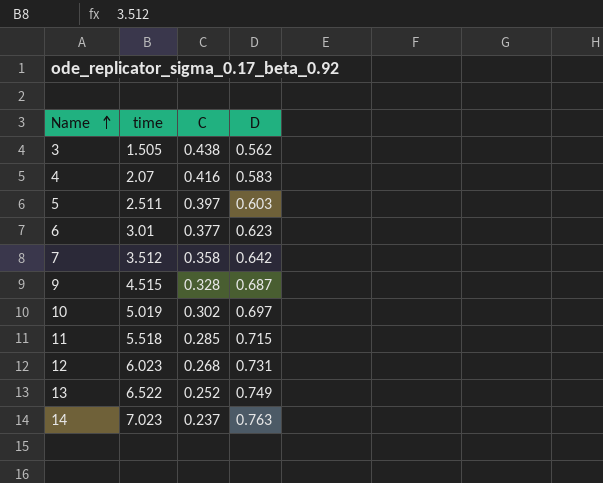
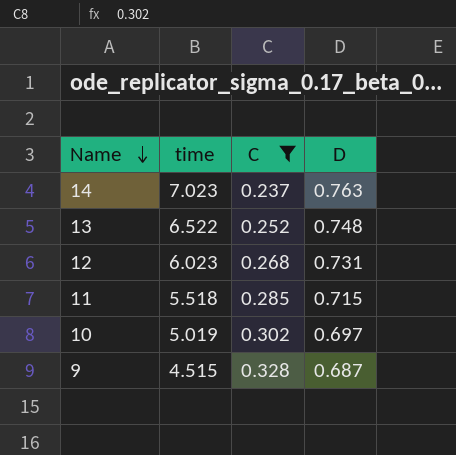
filter: none -> C <= 0.328
row order: Name ascending -> Name descending
13 | D: 0.749 -> 0.748

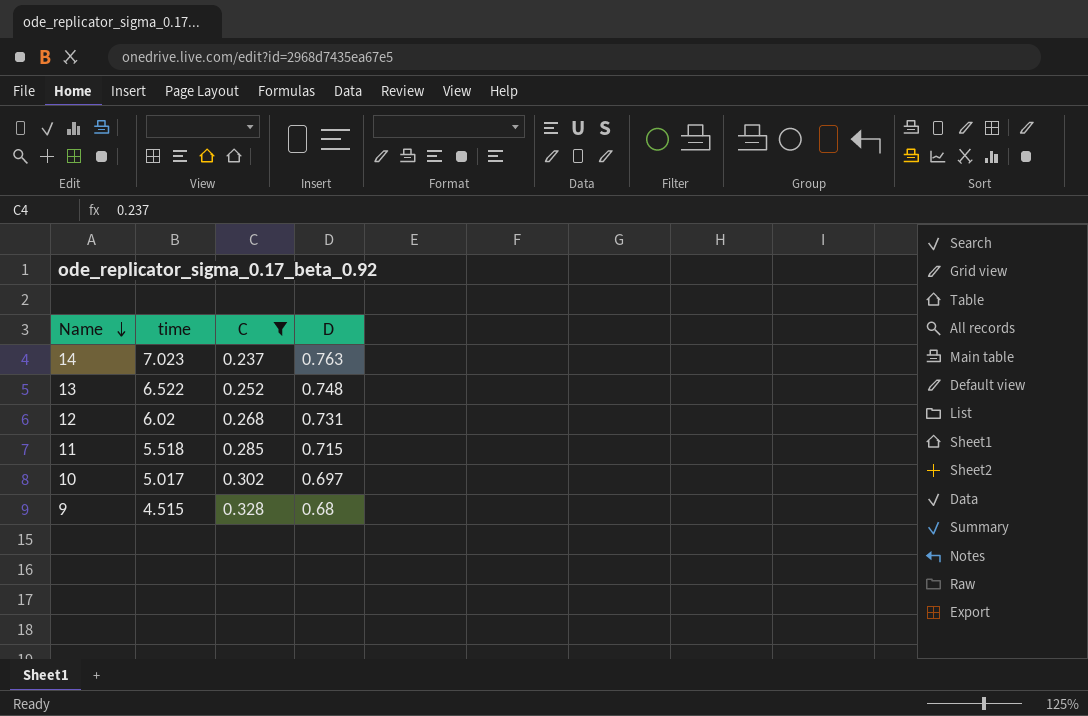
12 | time: 6.023 -> 6.02
10 | time: 5.019 -> 5.017
9 | D: 0.687 -> 0.68

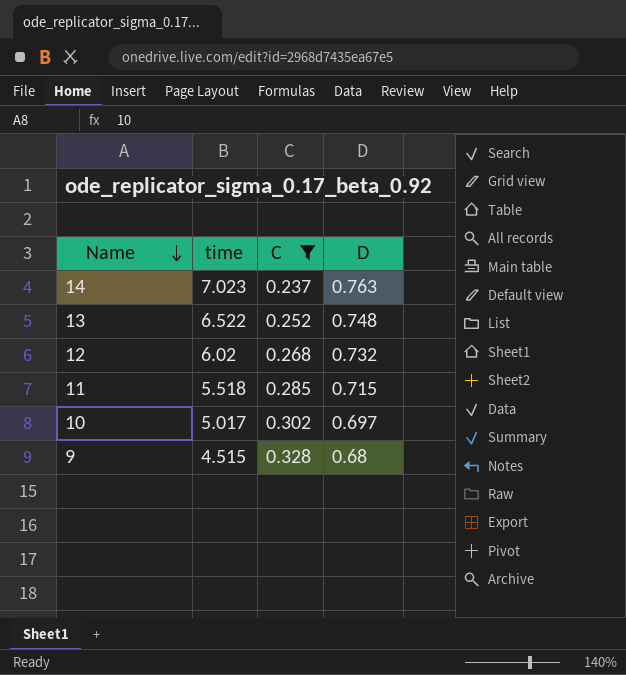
12 | D: 0.731 -> 0.732

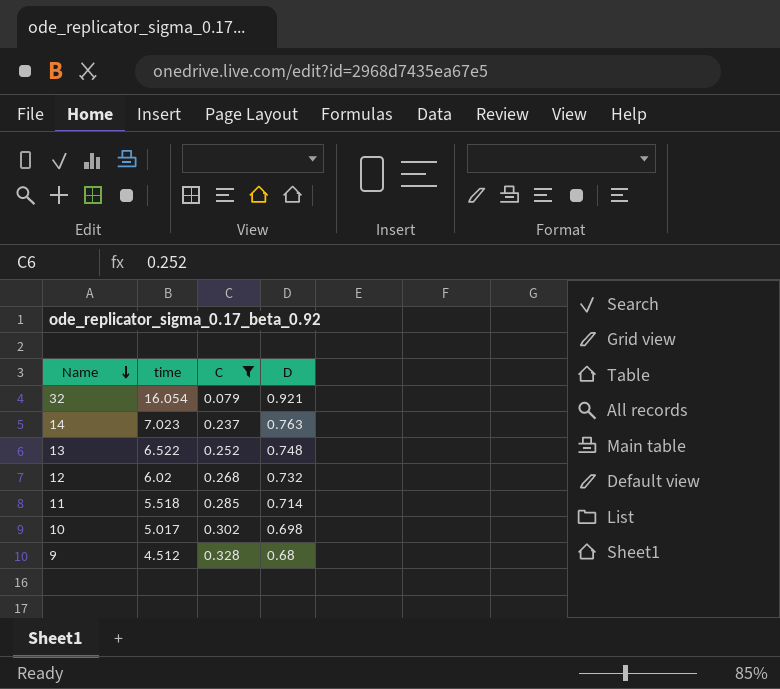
row 32: none -> 16.054 | 0.079 | 0.921
11 | D: 0.715 -> 0.714
10 | D: 0.697 -> 0.698
9 | time: 4.515 -> 4.512

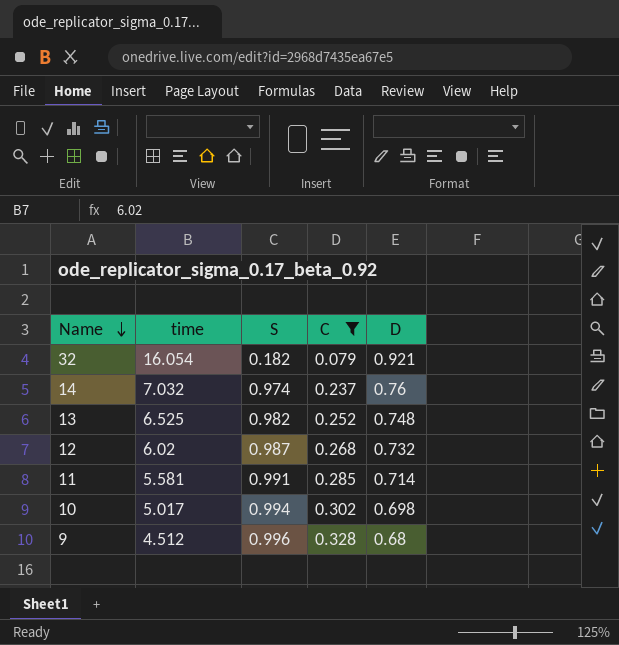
column S | position: none -> 3
14 | time: 7.023 -> 7.032
14 | D: 0.763 -> 0.76
13 | time: 6.522 -> 6.525
11 | time: 5.518 -> 5.581

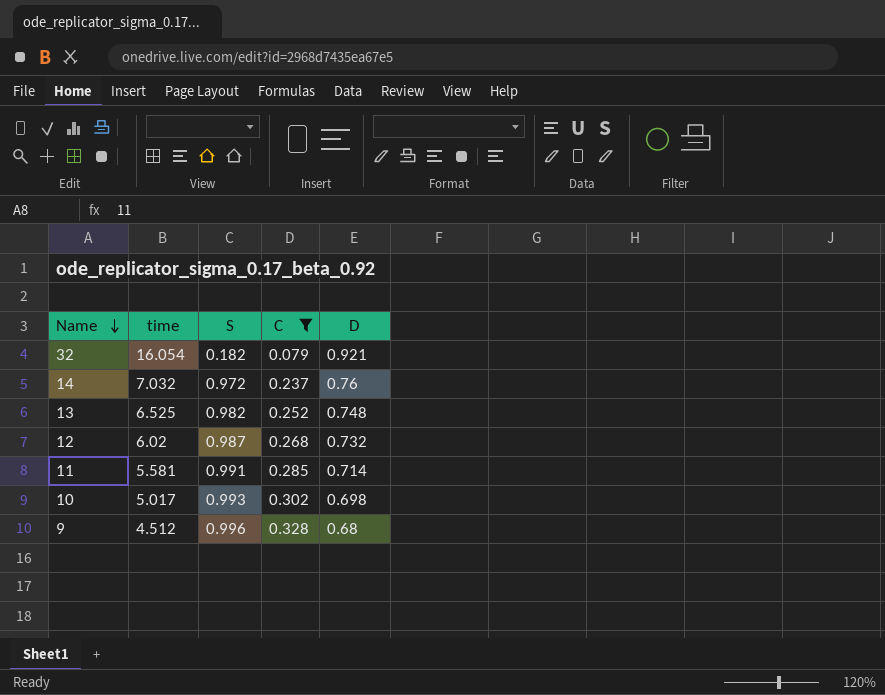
14 | S: 0.974 -> 0.972
10 | S: 0.994 -> 0.993

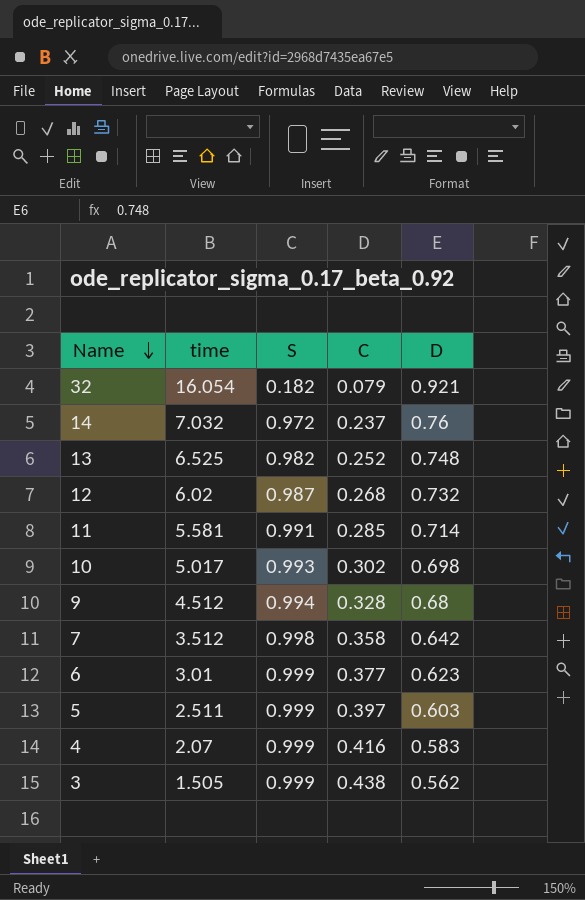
filter: C <= 0.328 -> none
9 | S: 0.996 -> 0.994

